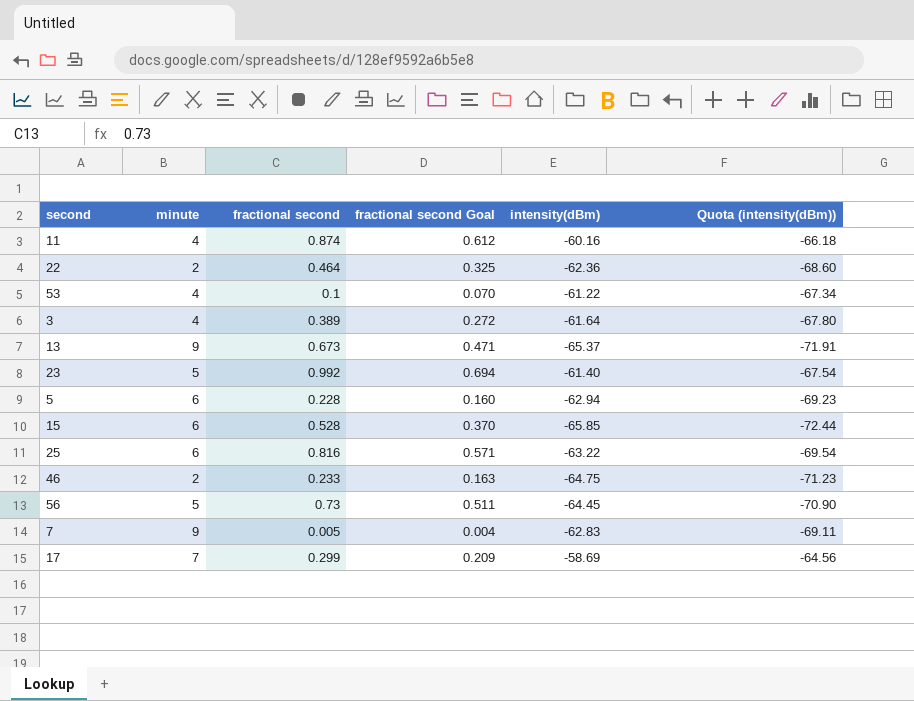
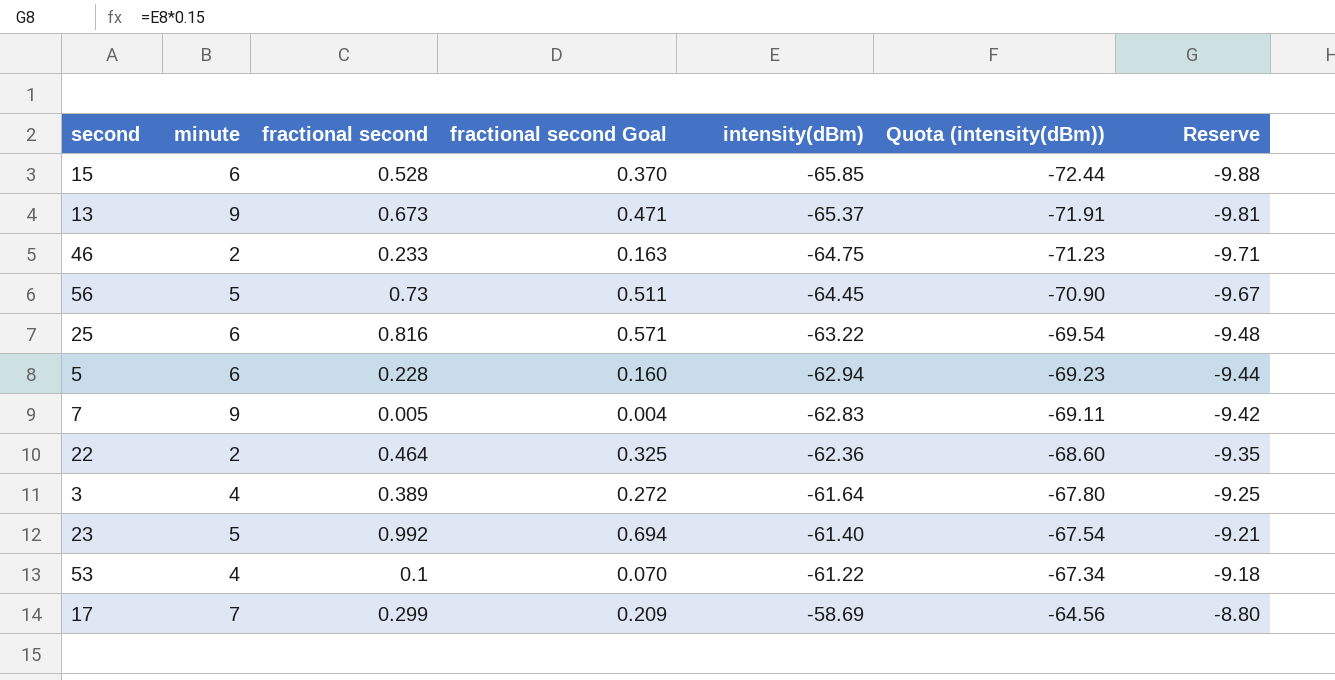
row order: none -> intensity(dBm) ascending
column Reserve | formula: none -> [intensity(dBm)] * 0.15
row 11: 4 | 0.874 | 0.612 | -60.16 | -66.18 -> none

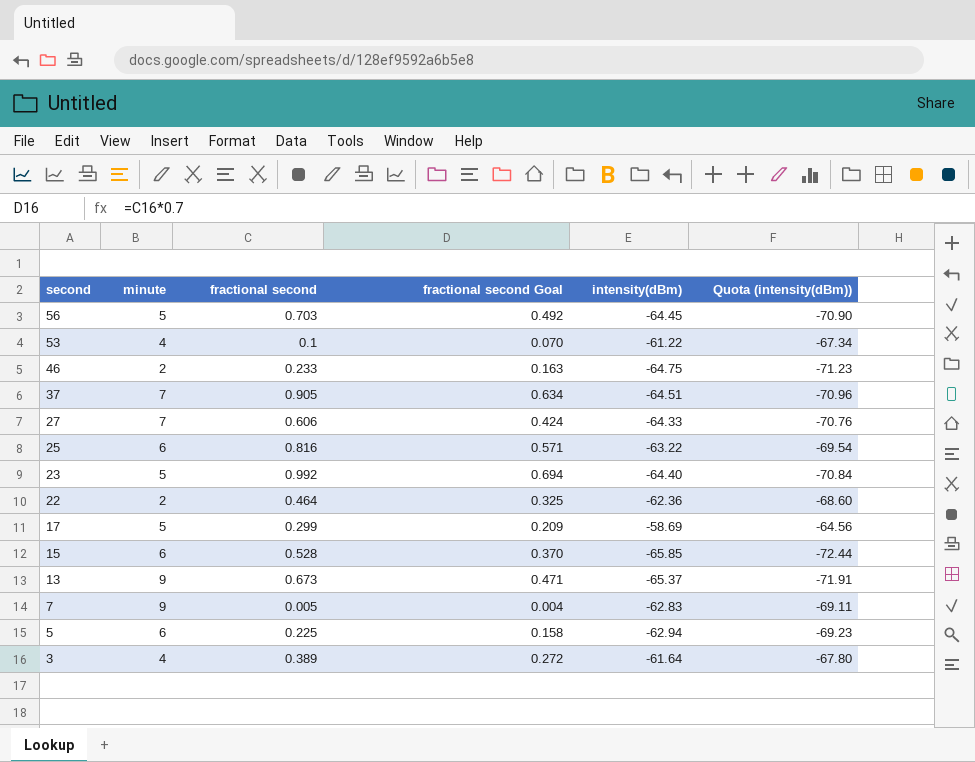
row order: intensity(dBm) ascending -> second descending
column Reserve | formula: [intensity(dBm)] * 0.15 -> none
56 | fractional second: 0.73 -> 0.703
56 | fractional second Goal: 0.511 -> 0.492
row 37: none -> 7 | 0.905 | 0.634 | -64.51 | -70.96
row 27: none -> 7 | 0.606 | 0.424 | -64.33 | -70.76
23 | intensity(dBm): -61.40 -> -64.40
23 | Quota (intensity(dBm)): -67.54 -> -70.84
17 | minute: 7 -> 5
5 | fractional second: 0.228 -> 0.225
5 | fractional second Goal: 0.160 -> 0.158

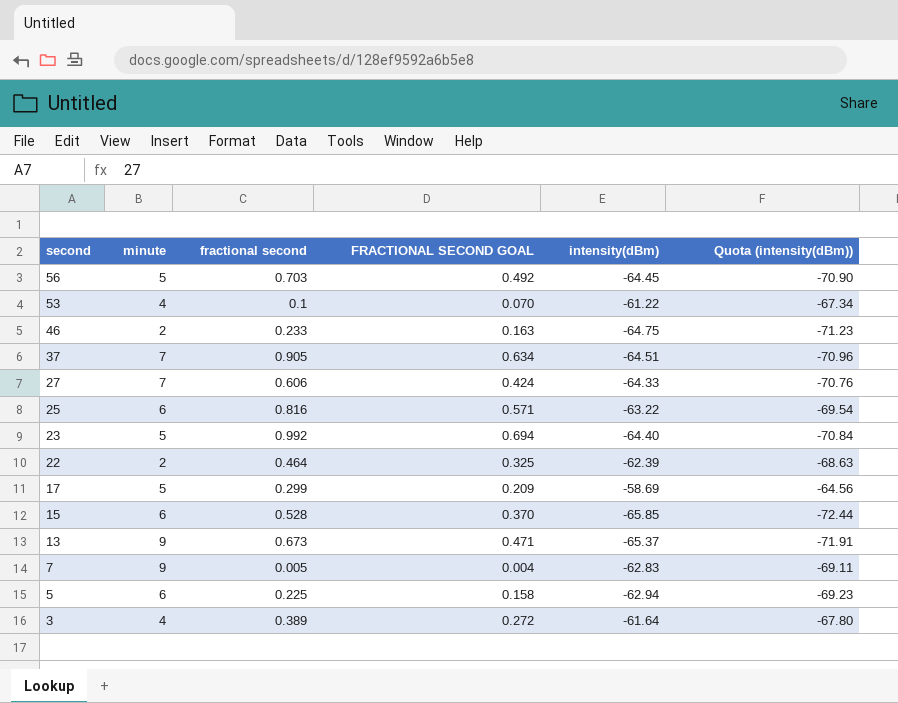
column name: fractional second Goal -> FRACTIONAL SECOND GOAL
22 | intensity(dBm): -62.36 -> -62.39
22 | Quota (intensity(dBm)): -68.60 -> -68.63

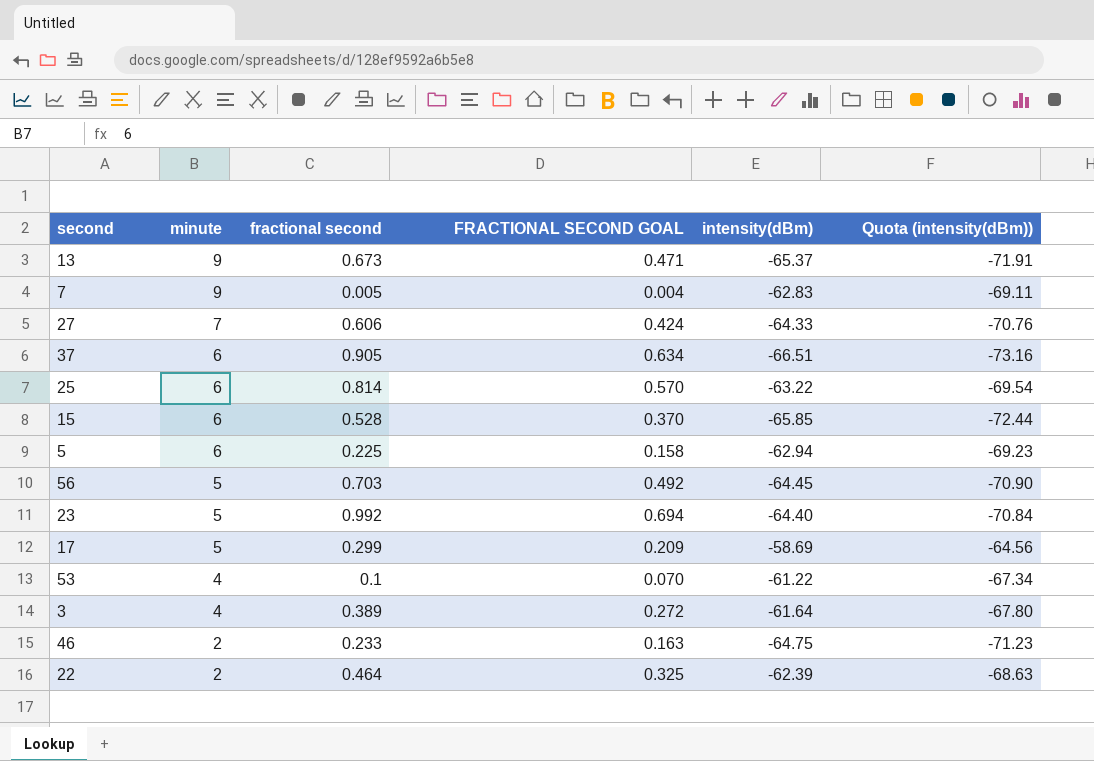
row order: second descending -> minute descending
37 | minute: 7 -> 6
37 | intensity(dBm): -64.51 -> -66.51
37 | Quota (intensity(dBm)): -70.96 -> -73.16
25 | fractional second: 0.816 -> 0.814
25 | FRACTIONAL SECOND GOAL: 0.571 -> 0.570

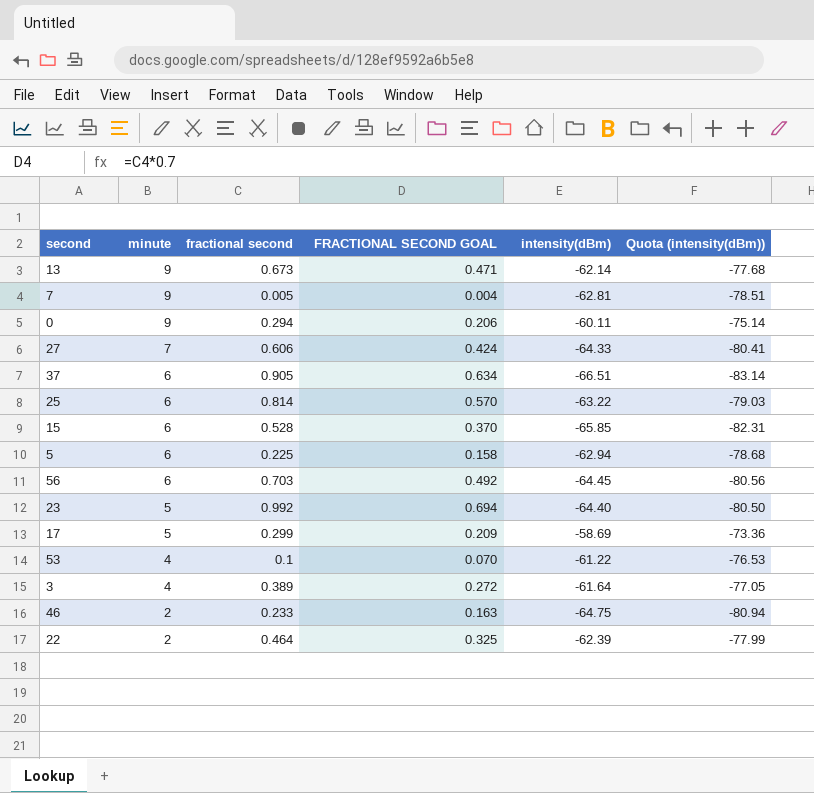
column Quota (intensity(dBm)) | formula: [intensity(dBm)] * 1.1 -> [intensity(dBm)] * 1.25
13 | intensity(dBm): -65.37 -> -62.14
7 | intensity(dBm): -62.83 -> -62.81
row 0: none -> 9 | 0.294 | 0.206 | -60.11 | -75.14
56 | minute: 5 -> 6

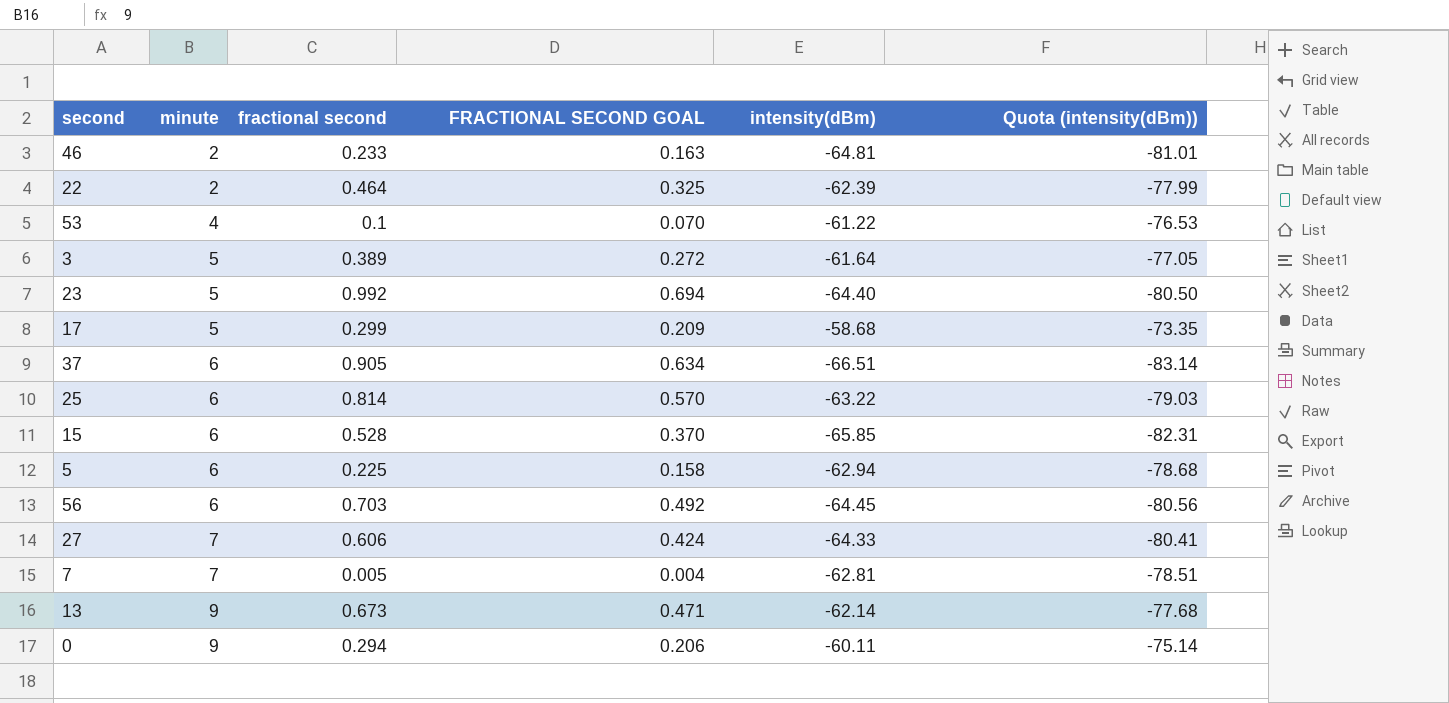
row order: minute descending -> minute ascending
46 | intensity(dBm): -64.75 -> -64.81
46 | Quota (intensity(dBm)): -80.94 -> -81.01
3 | minute: 4 -> 5
17 | intensity(dBm): -58.69 -> -58.68
17 | Quota (intensity(dBm)): -73.36 -> -73.35
7 | minute: 9 -> 7

